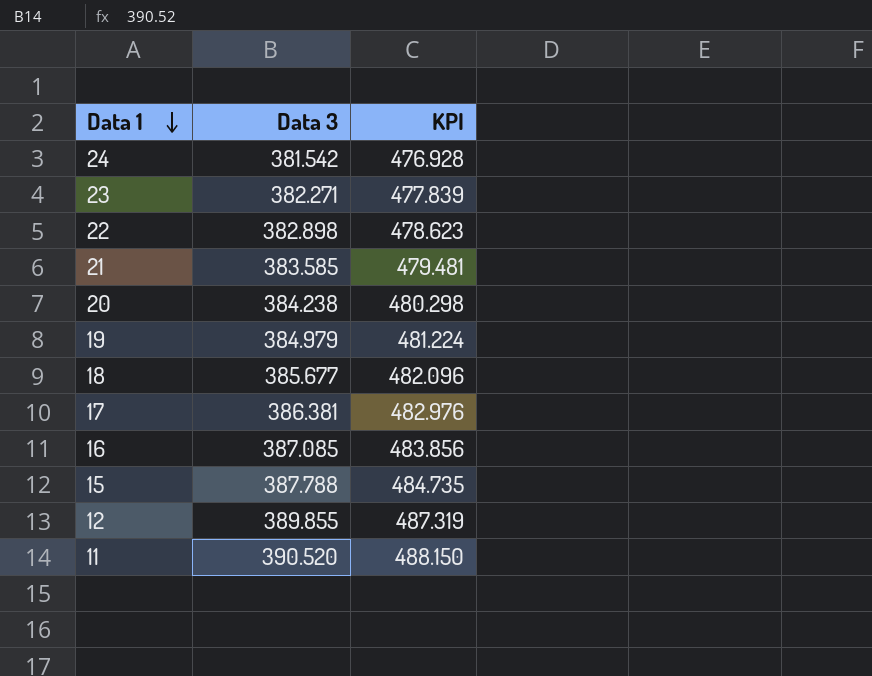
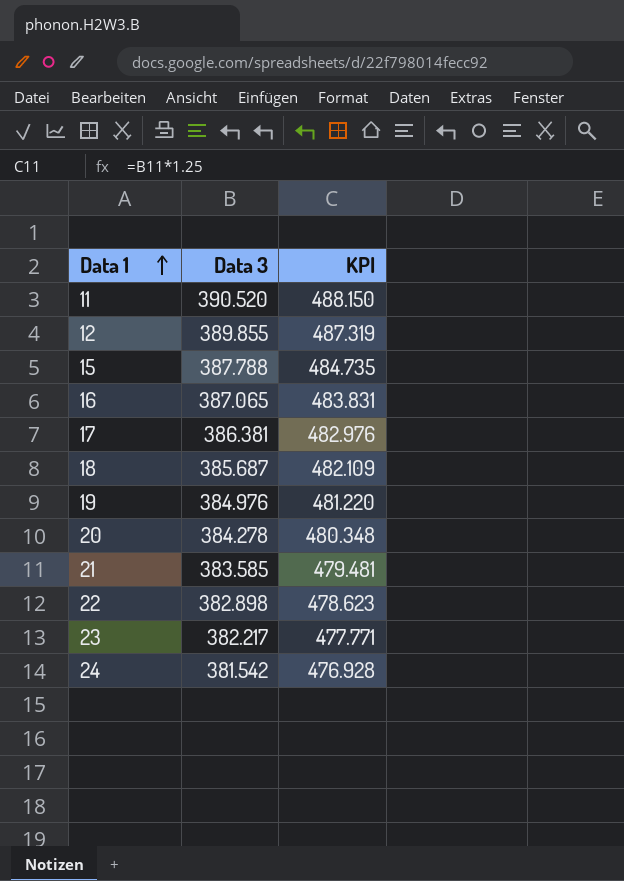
row order: Data 1 descending -> Data 1 ascending
16 | Data 3: 387.085 -> 387.065
16 | KPI: 483.856 -> 483.831
18 | Data 3: 385.677 -> 385.687
18 | KPI: 482.096 -> 482.109
19 | Data 3: 384.979 -> 384.976
19 | KPI: 481.224 -> 481.220
20 | Data 3: 384.238 -> 384.278
20 | KPI: 480.298 -> 480.348
23 | Data 3: 382.271 -> 382.217
23 | KPI: 477.839 -> 477.771

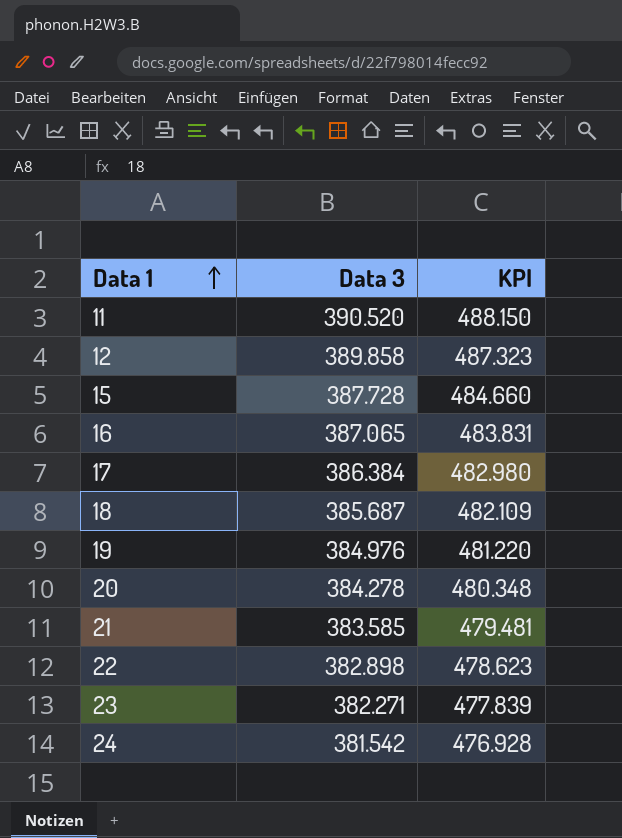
12 | Data 3: 389.855 -> 389.858
12 | KPI: 487.319 -> 487.323
15 | Data 3: 387.788 -> 387.728
15 | KPI: 484.735 -> 484.660
17 | Data 3: 386.381 -> 386.384
17 | KPI: 482.976 -> 482.980
23 | Data 3: 382.217 -> 382.271
23 | KPI: 477.771 -> 477.839

